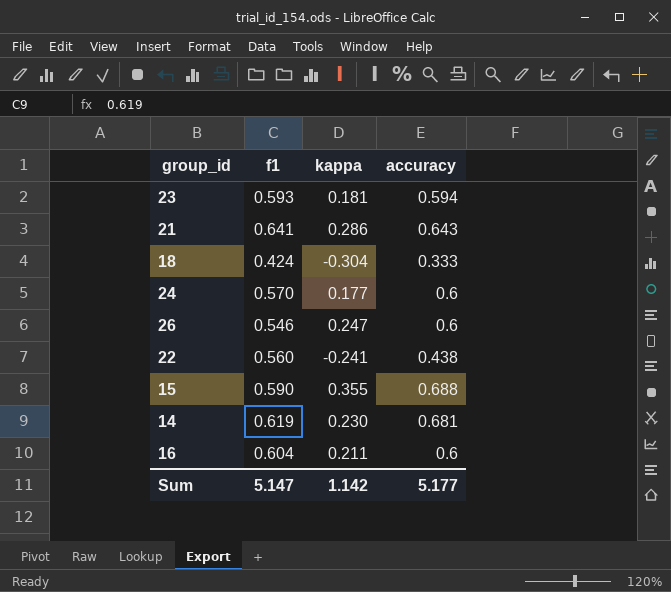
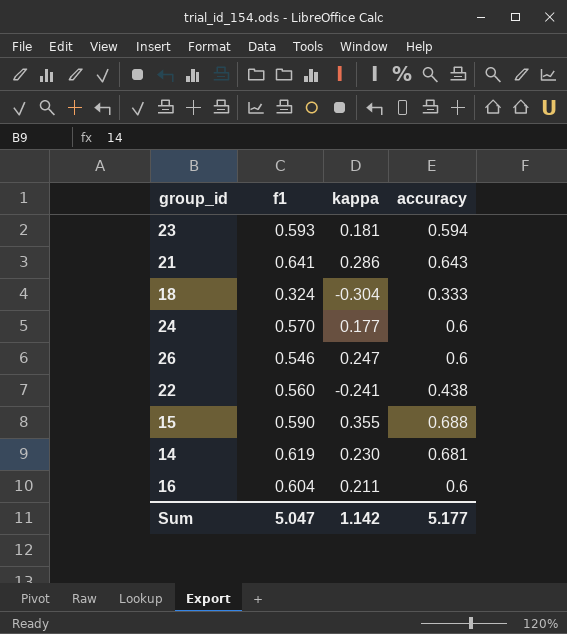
18 | f1: 0.424 -> 0.324
Sum | f1: 5.147 -> 5.047

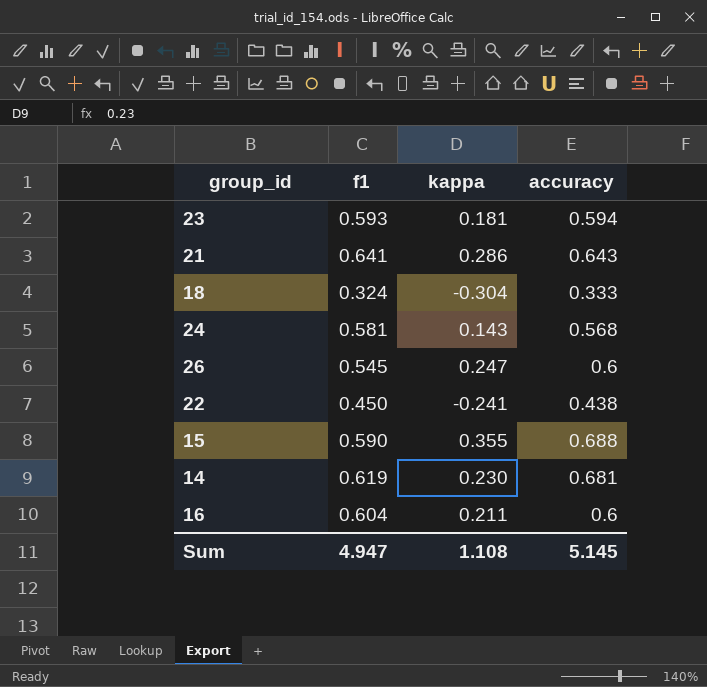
24 | f1: 0.570 -> 0.581
24 | kappa: 0.177 -> 0.143
24 | accuracy: 0.6 -> 0.568
26 | f1: 0.546 -> 0.545
22 | f1: 0.560 -> 0.450
Sum | f1: 5.047 -> 4.947
Sum | kappa: 1.142 -> 1.108
Sum | accuracy: 5.177 -> 5.145

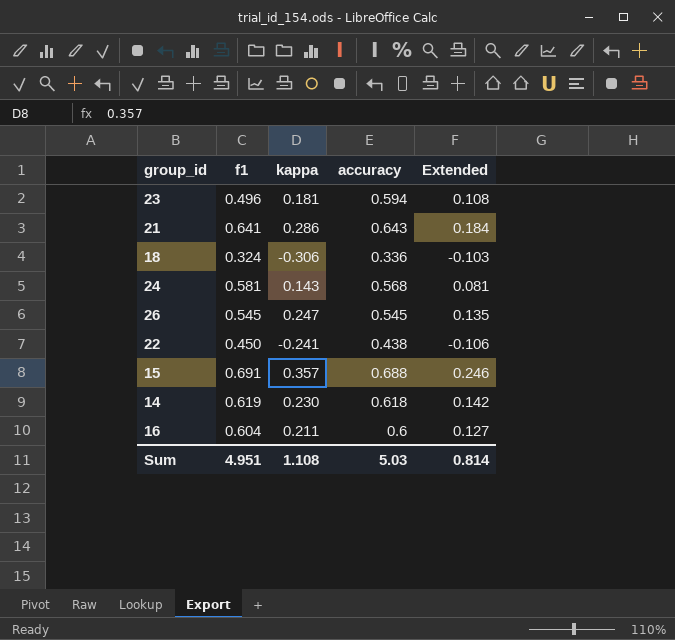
column Extended | formula: none -> [kappa] * [accuracy]
23 | f1: 0.593 -> 0.496
18 | kappa: -0.304 -> -0.306
18 | accuracy: 0.333 -> 0.336
26 | accuracy: 0.6 -> 0.545
15 | f1: 0.590 -> 0.691
15 | kappa: 0.355 -> 0.357
14 | accuracy: 0.681 -> 0.618
Sum | f1: 4.947 -> 4.951
Sum | accuracy: 5.145 -> 5.03

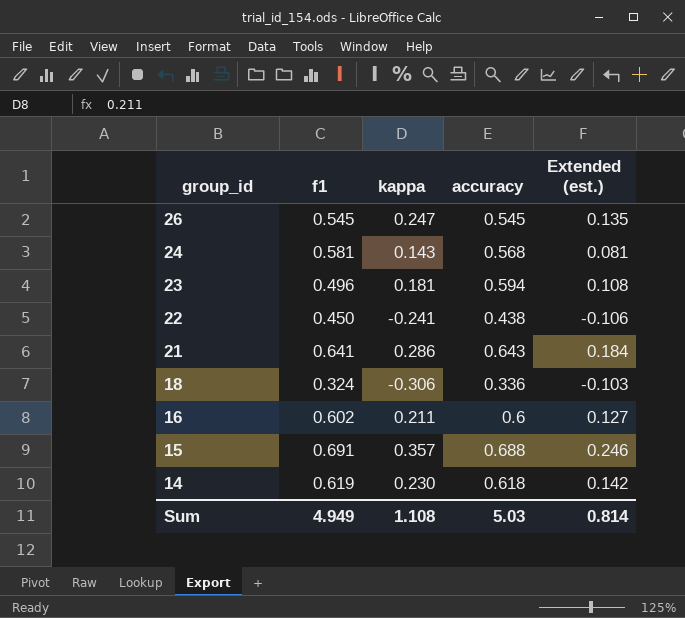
row order: none -> group_id descending
column name: Extended -> Extended (est.)
16 | f1: 0.604 -> 0.602
Sum | f1: 4.951 -> 4.949

